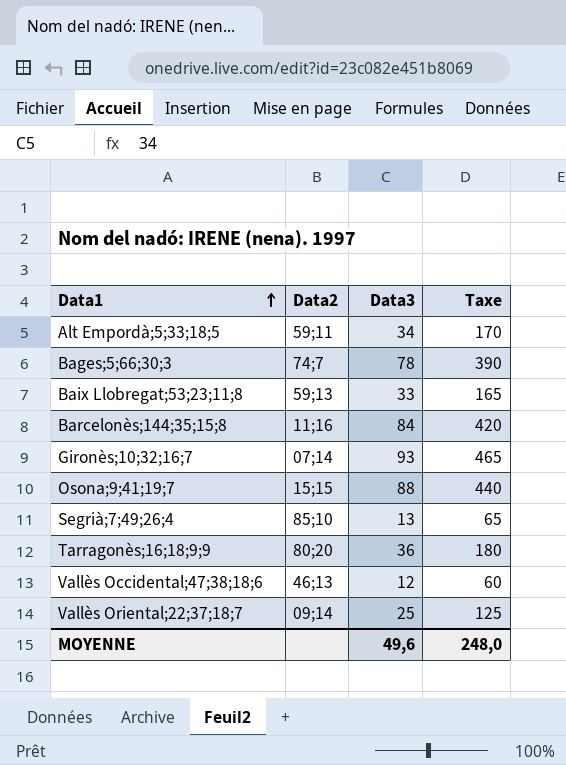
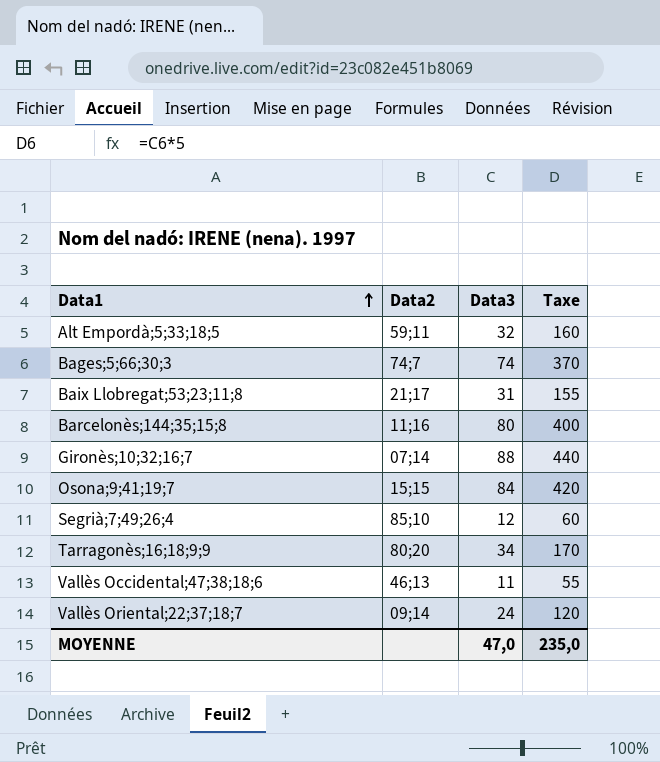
Alt Empordà;5;33;18;5 | Data3: 34 -> 32
Alt Empordà;5;33;18;5 | Taxe: 170 -> 160
Bages;5;66;30;3 | Data3: 78 -> 74
Bages;5;66;30;3 | Taxe: 390 -> 370
Baix Llobregat;53;23;11;8 | Data2: 59;13 -> 21;17
Baix Llobregat;53;23;11;8 | Data3: 33 -> 31
Baix Llobregat;53;23;11;8 | Taxe: 165 -> 155
Barcelonès;144;35;15;8 | Data3: 84 -> 80
Barcelonès;144;35;15;8 | Taxe: 420 -> 400
Gironès;10;32;16;7 | Data3: 93 -> 88
Gironès;10;32;16;7 | Taxe: 465 -> 440
Osona;9;41;19;7 | Data3: 88 -> 84
Osona;9;41;19;7 | Taxe: 440 -> 420
Segrià;7;49;26;4 | Data3: 13 -> 12
Segrià;7;49;26;4 | Taxe: 65 -> 60
Tarragonès;16;18;9;9 | Data3: 36 -> 34
Tarragonès;16;18;9;9 | Taxe: 180 -> 170
Vallès Occidental;47;38;18;6 | Data3: 12 -> 11
Vallès Occidental;47;38;18;6 | Taxe: 60 -> 55
Vallès Oriental;22;37;18;7 | Data3: 25 -> 24
Vallès Oriental;22;37;18;7 | Taxe: 125 -> 120
MOYENNE | Data3: 49,6 -> 47,0
MOYENNE | Taxe: 248,0 -> 235,0

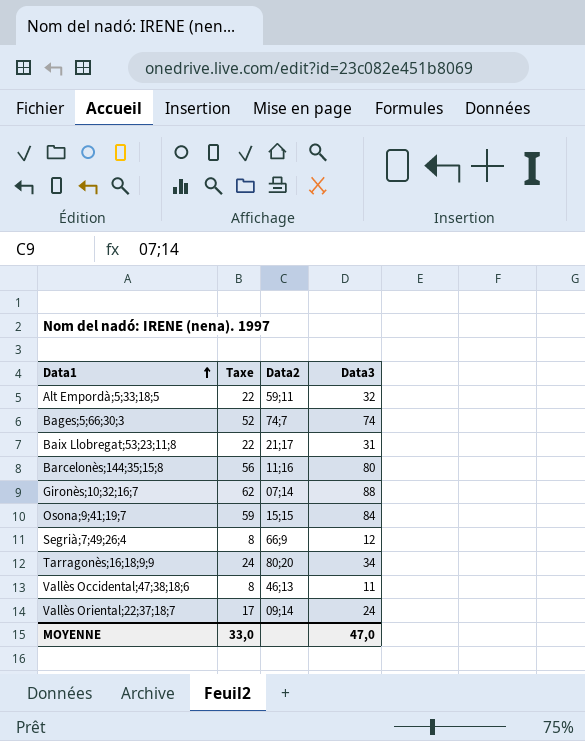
column Taxe | formula: [Data3] * 5 -> [Data3] * 0,7
column Taxe | position: 4 -> 2
Segrià;7;49;26;4 | Data2: 85;10 -> 66;9
MOYENNE | Taxe: 235,0 -> 33,0

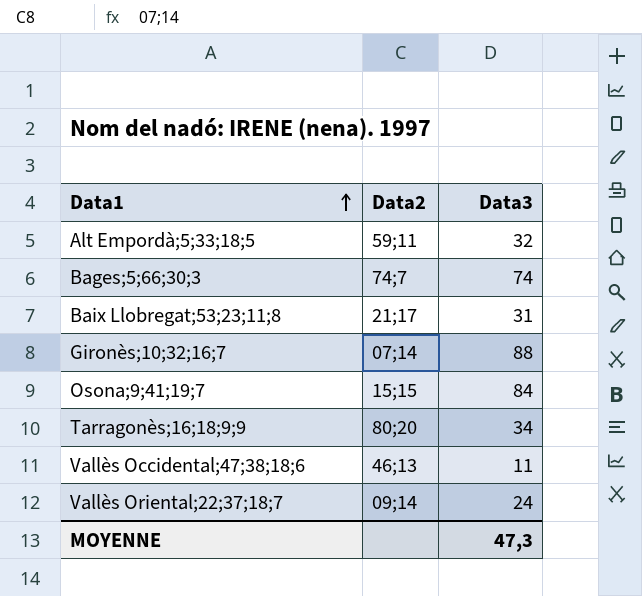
column Taxe | formula: [Data3] * 0,7 -> none
row Barcelonès;144;35;15;8: 56 | 11;16 | 80 -> none
row Segrià;7;49;26;4: 8 | 66;9 | 12 -> none
MOYENNE | Data3: 47,0 -> 47,3

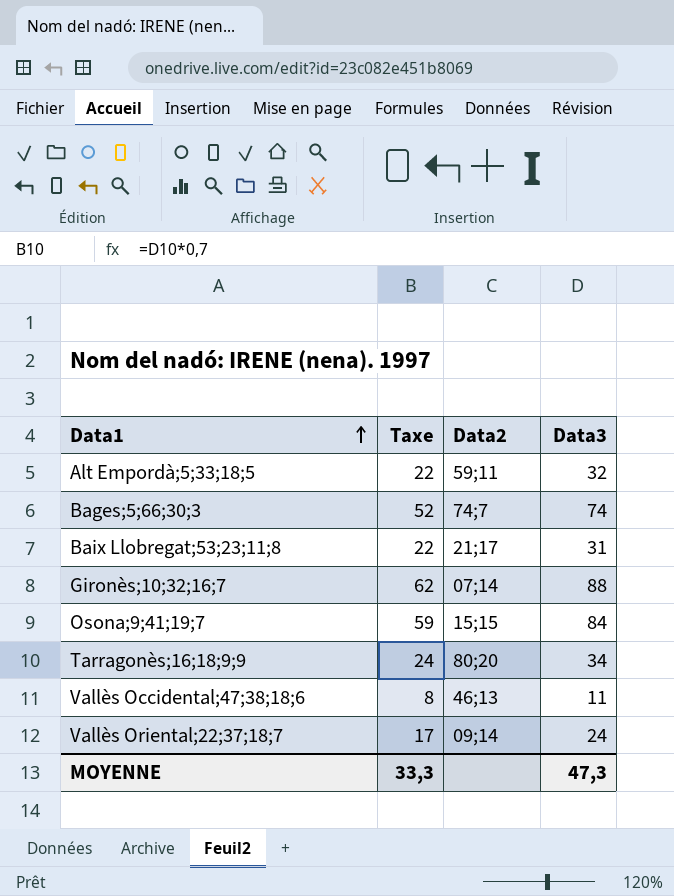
column Taxe | formula: none -> [Data3] * 0,7

